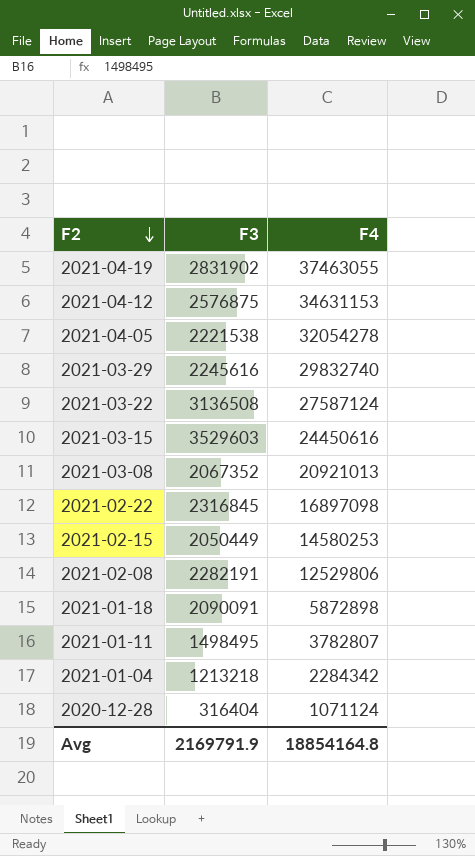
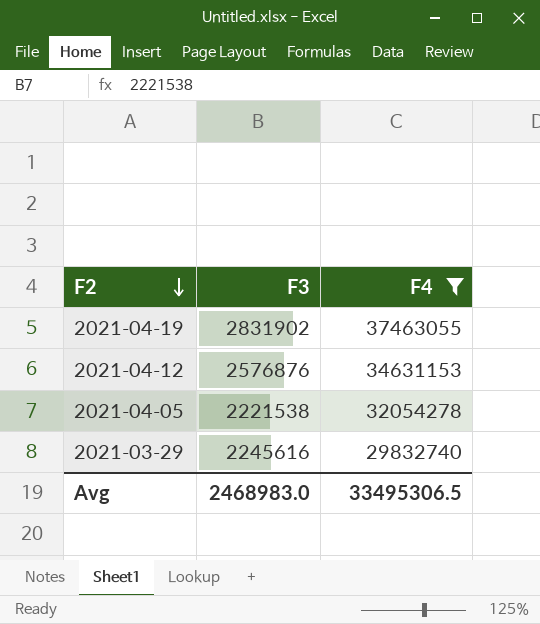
filter: none -> F4 >= 29832740
2021-04-12 | F3: 2576875 -> 2576876
Avg | F3: 2169791.9 -> 2468983.0
Avg | F4: 18854164.8 -> 33495306.5

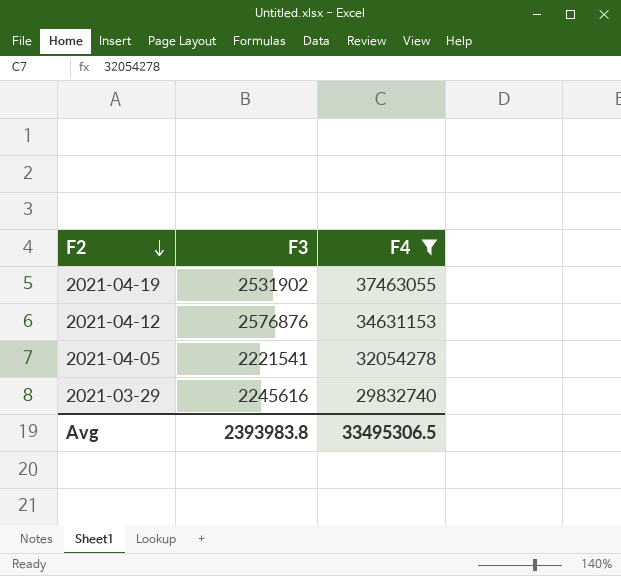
2021-04-19 | F3: 2831902 -> 2531902
2021-04-05 | F3: 2221538 -> 2221541
Avg | F3: 2468983.0 -> 2393983.8

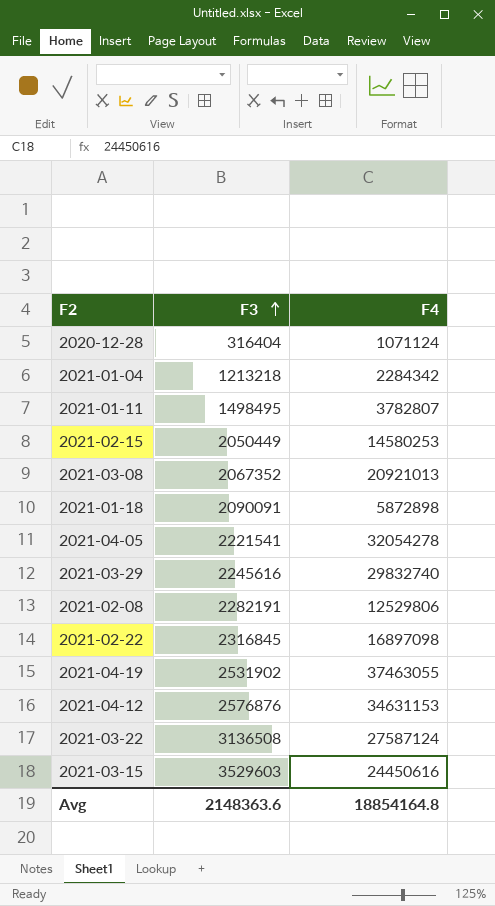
filter: F4 >= 29832740 -> none
row order: F2 descending -> F3 ascending
Avg | F3: 2393983.8 -> 2148363.6
Avg | F4: 33495306.5 -> 18854164.8

